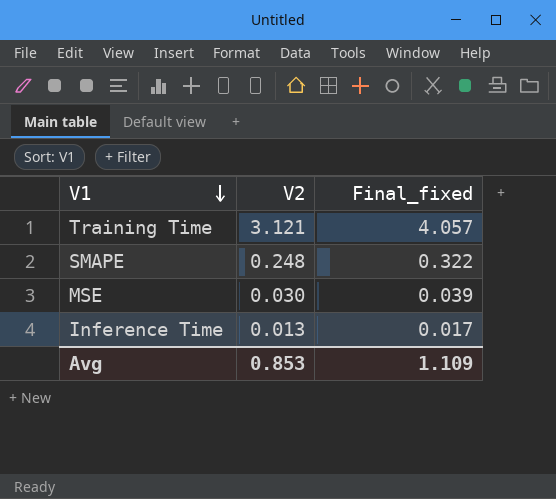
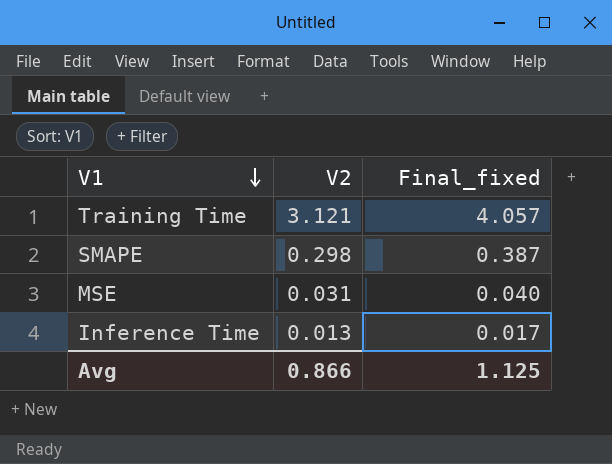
SMAPE | V2: 0.248 -> 0.298
SMAPE | Final_fixed: 0.322 -> 0.387
MSE | V2: 0.030 -> 0.031
MSE | Final_fixed: 0.039 -> 0.040
Avg | V2: 0.853 -> 0.866
Avg | Final_fixed: 1.109 -> 1.125

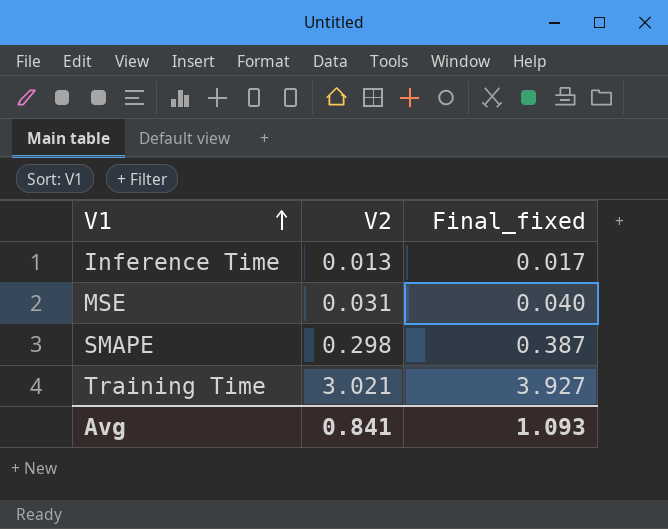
row order: V1 descending -> V1 ascending
Training Time | V2: 3.121 -> 3.021
Training Time | Final_fixed: 4.057 -> 3.927
Avg | V2: 0.866 -> 0.841
Avg | Final_fixed: 1.125 -> 1.093

